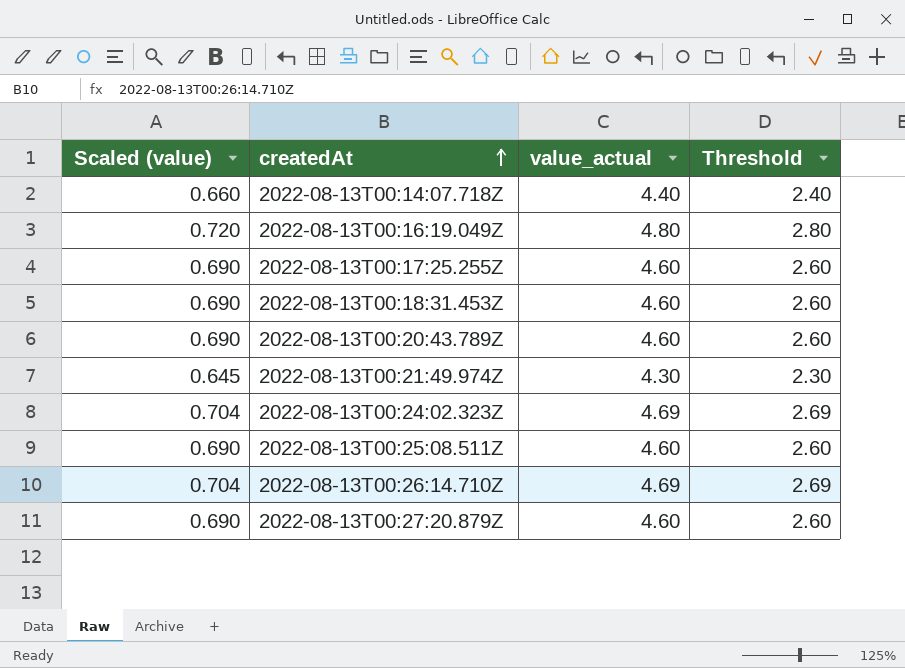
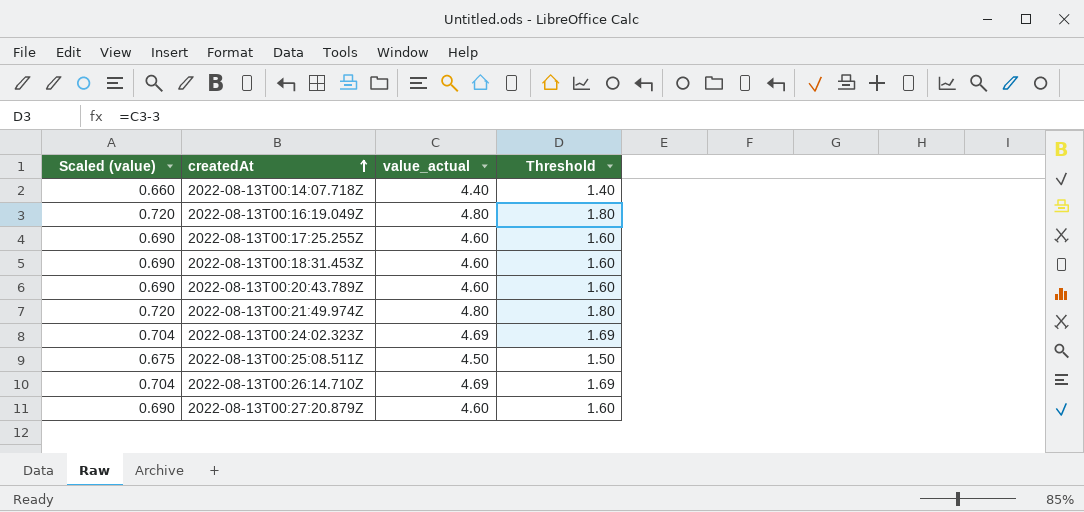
column Threshold | formula: [value_actual] - 2 -> [value_actual] - 3
2022-08-13T00:21:49.974Z | Scaled (value): 0.645 -> 0.720
2022-08-13T00:21:49.974Z | value_actual: 4.30 -> 4.80
2022-08-13T00:25:08.511Z | Scaled (value): 0.690 -> 0.675
2022-08-13T00:25:08.511Z | value_actual: 4.60 -> 4.50

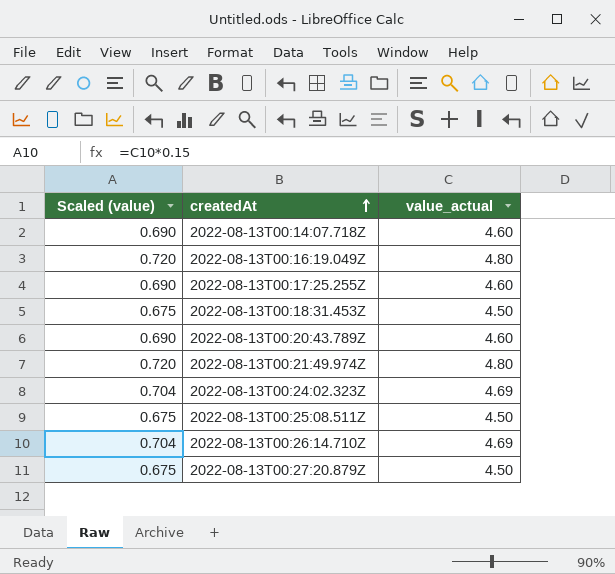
column Threshold | formula: [value_actual] - 3 -> none
2022-08-13T00:14:07.718Z | Scaled (value): 0.660 -> 0.690
2022-08-13T00:14:07.718Z | value_actual: 4.40 -> 4.60
2022-08-13T00:18:31.453Z | Scaled (value): 0.690 -> 0.675
2022-08-13T00:18:31.453Z | value_actual: 4.60 -> 4.50
2022-08-13T00:27:20.879Z | Scaled (value): 0.690 -> 0.675
2022-08-13T00:27:20.879Z | value_actual: 4.60 -> 4.50

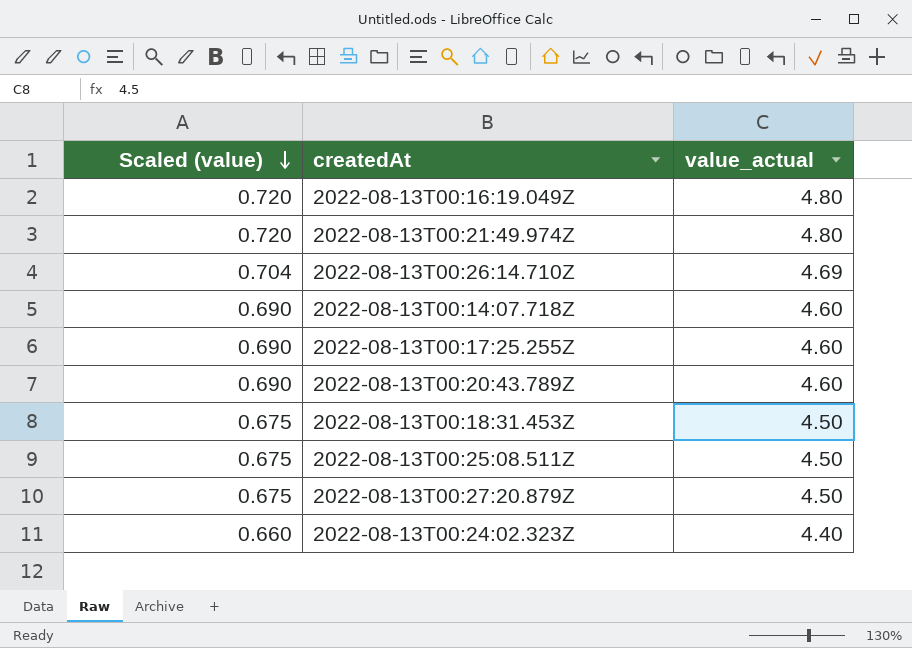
row order: createdAt ascending -> Scaled (value) descending
2022-08-13T00:24:02.323Z | Scaled (value): 0.704 -> 0.660
2022-08-13T00:24:02.323Z | value_actual: 4.69 -> 4.40

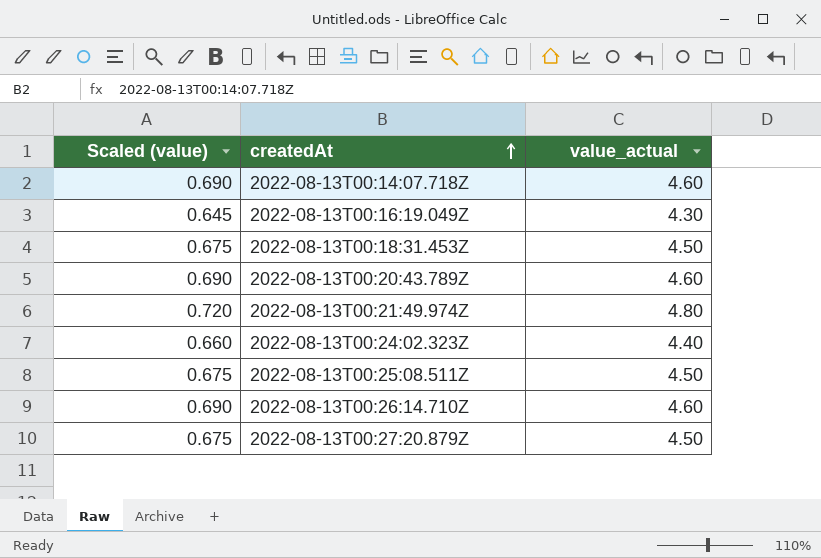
row order: Scaled (value) descending -> createdAt ascending
row 2022-08-13T00:17:25.255Z: 0.690 | 4.60 -> none
2022-08-13T00:16:19.049Z | Scaled (value): 0.720 -> 0.645
2022-08-13T00:16:19.049Z | value_actual: 4.80 -> 4.30
2022-08-13T00:26:14.710Z | Scaled (value): 0.704 -> 0.690
2022-08-13T00:26:14.710Z | value_actual: 4.69 -> 4.60

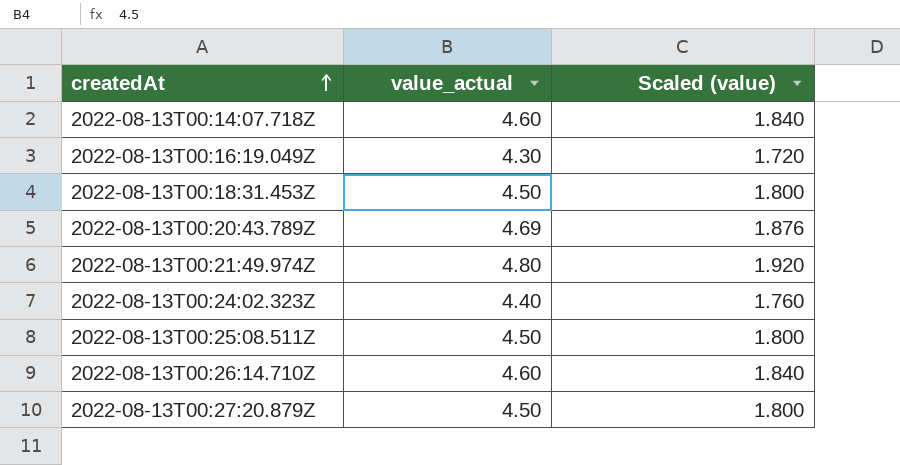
column Scaled (value) | formula: [value_actual] * 0.15 -> [value_actual] * 0.4
column Scaled (value) | position: 1 -> 3
2022-08-13T00:20:43.789Z | value_actual: 4.60 -> 4.69

